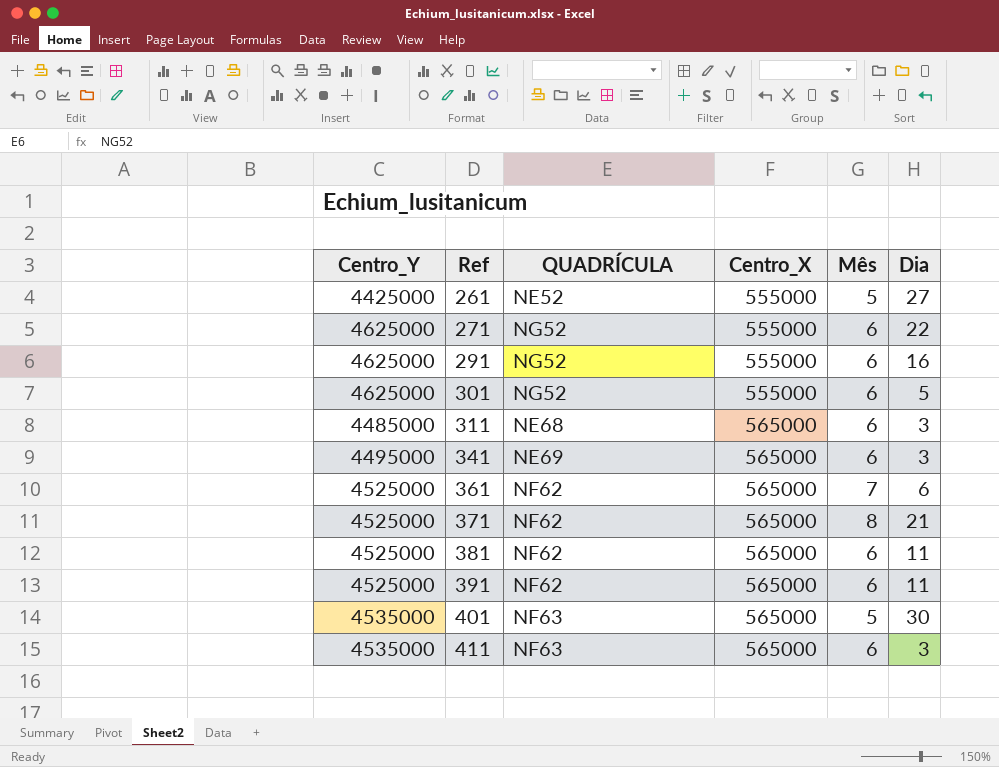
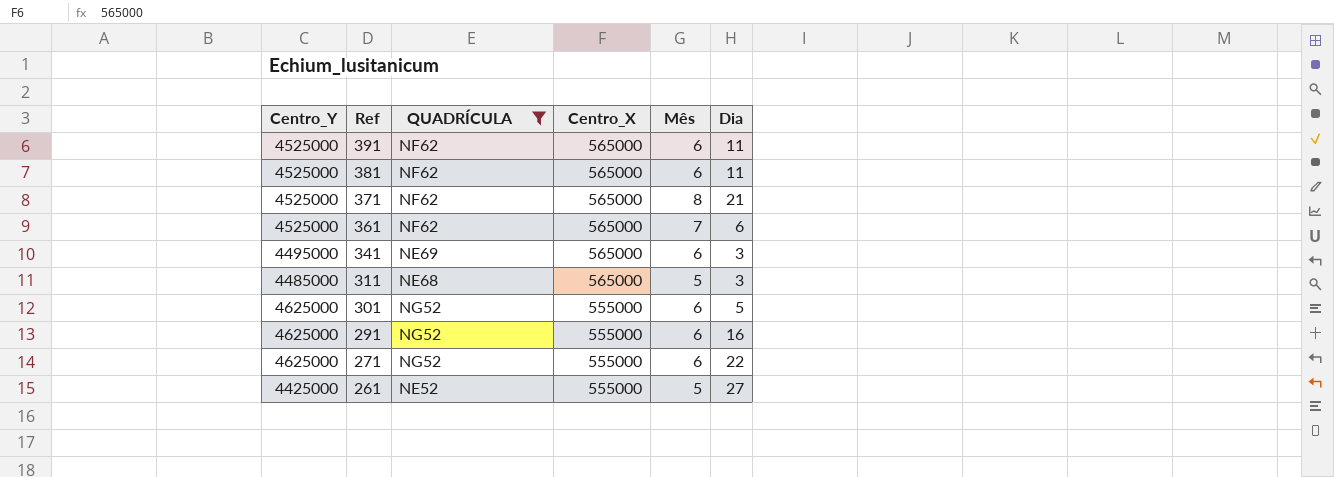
filter: none -> QUADRÍCULA != NF63
row order: Ref ascending -> Ref descending
311 | Mês: 6 -> 5

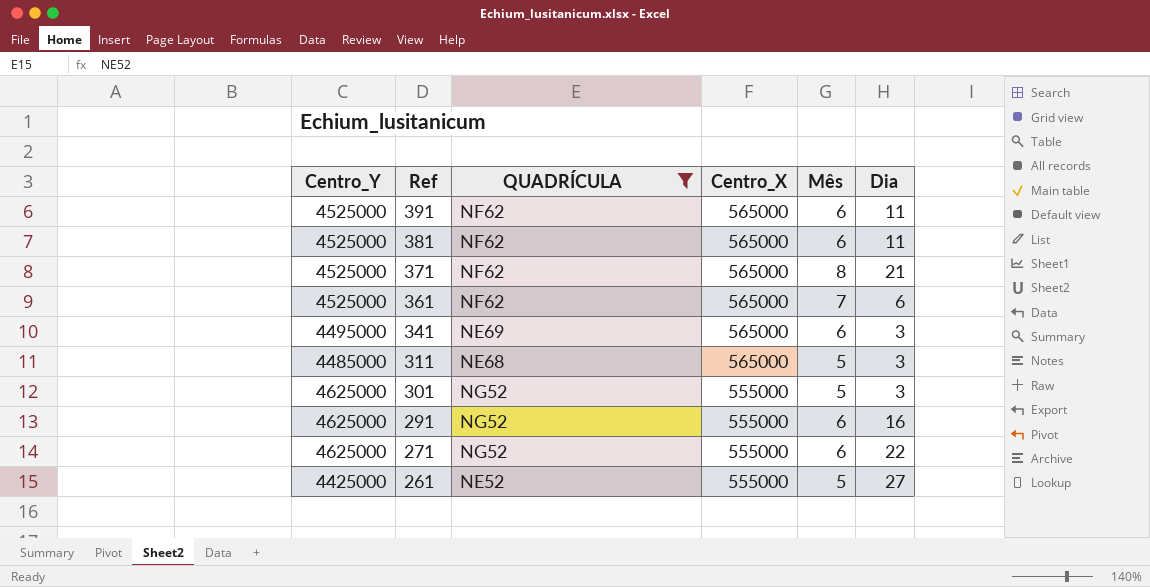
301 | Mês: 6 -> 5
301 | Dia: 5 -> 3

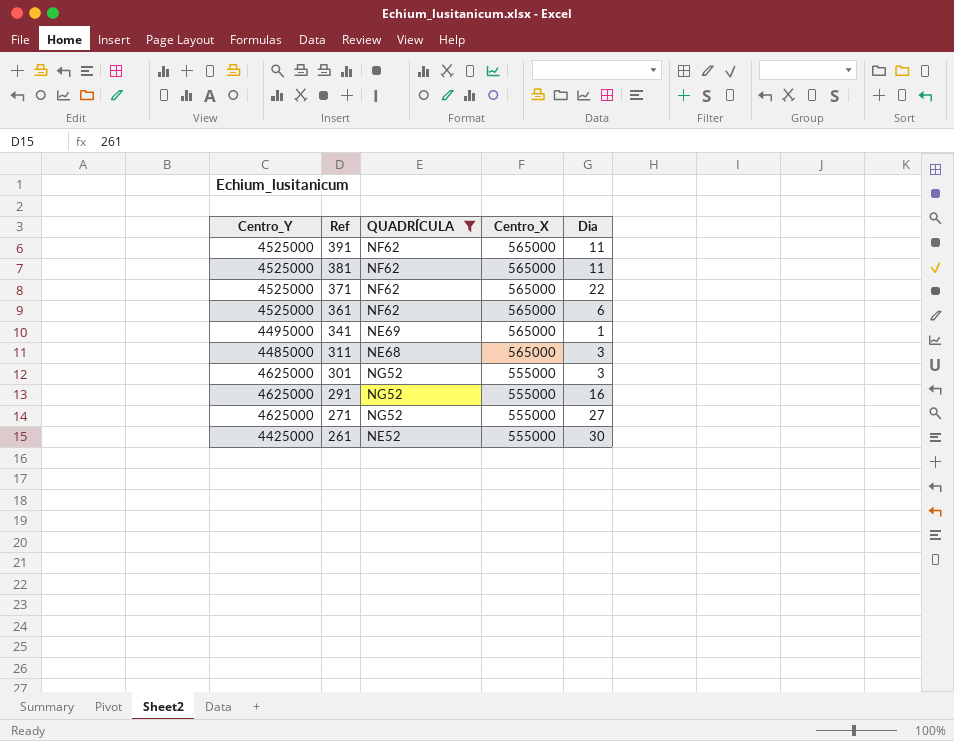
column Mês | position: 5 -> none
371 | Dia: 21 -> 22
341 | Dia: 3 -> 1
271 | Dia: 22 -> 27
261 | Dia: 27 -> 30

